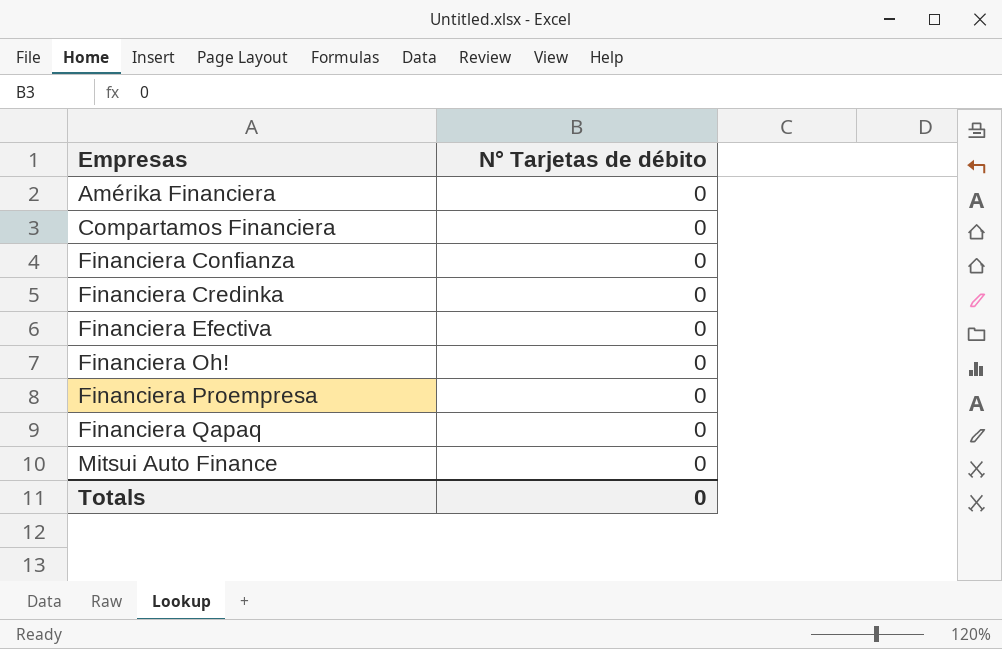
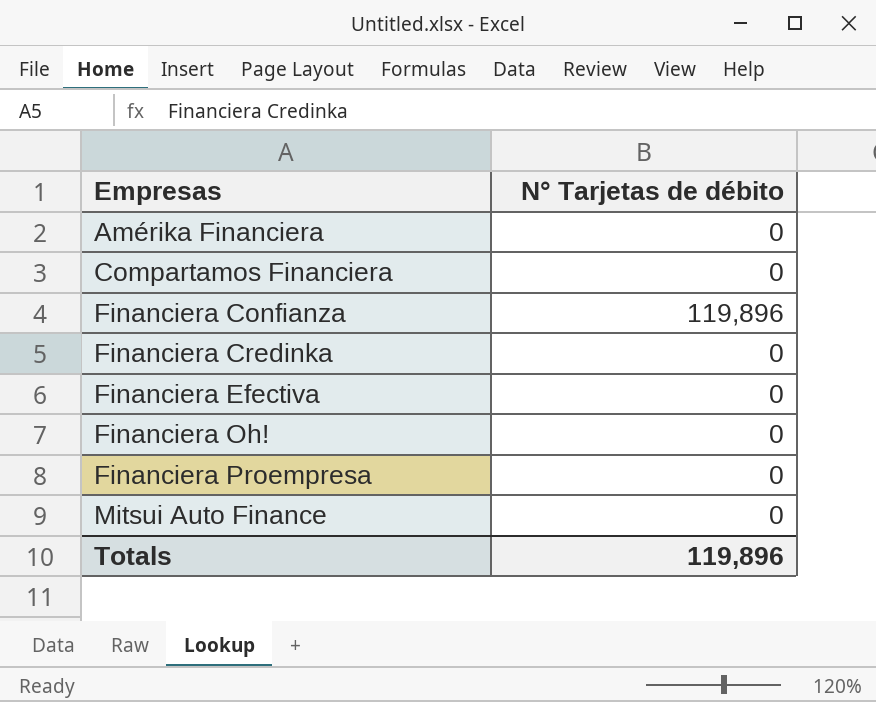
row Financiera Qapaq: 0 -> none
Financiera Confianza | N° Tarjetas de débito: 0 -> 119,896
Totals | N° Tarjetas de débito: 0 -> 119,896

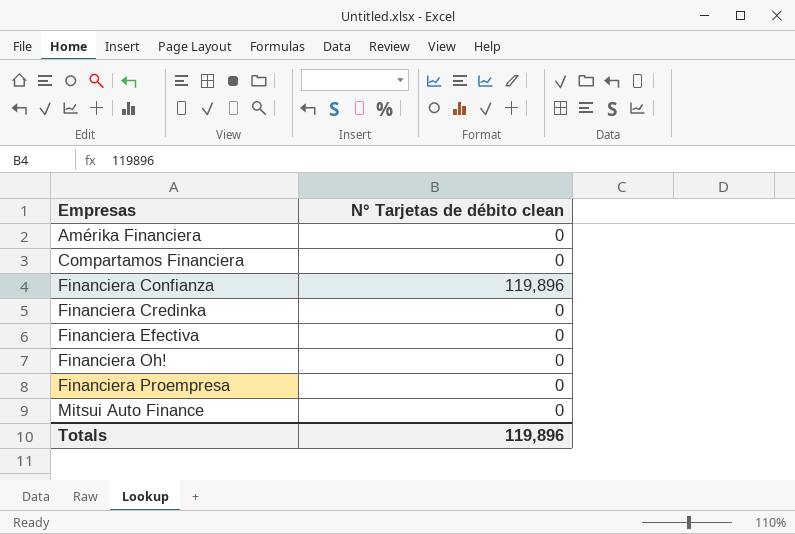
column name: N° Tarjetas de débito -> N° Tarjetas de débito clean

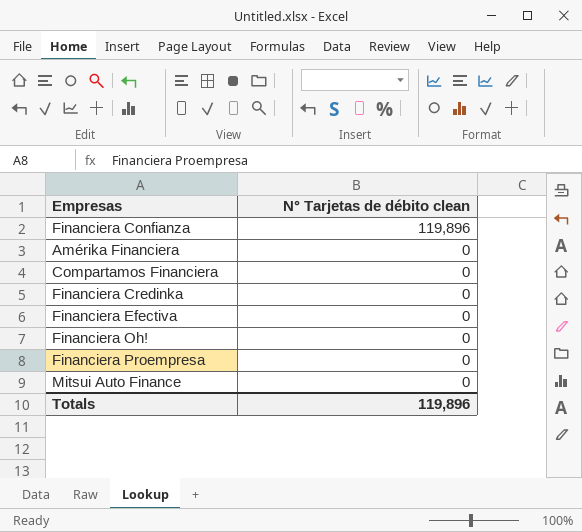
row order: Empresas ascending -> N° Tarjetas de débito clean descending

